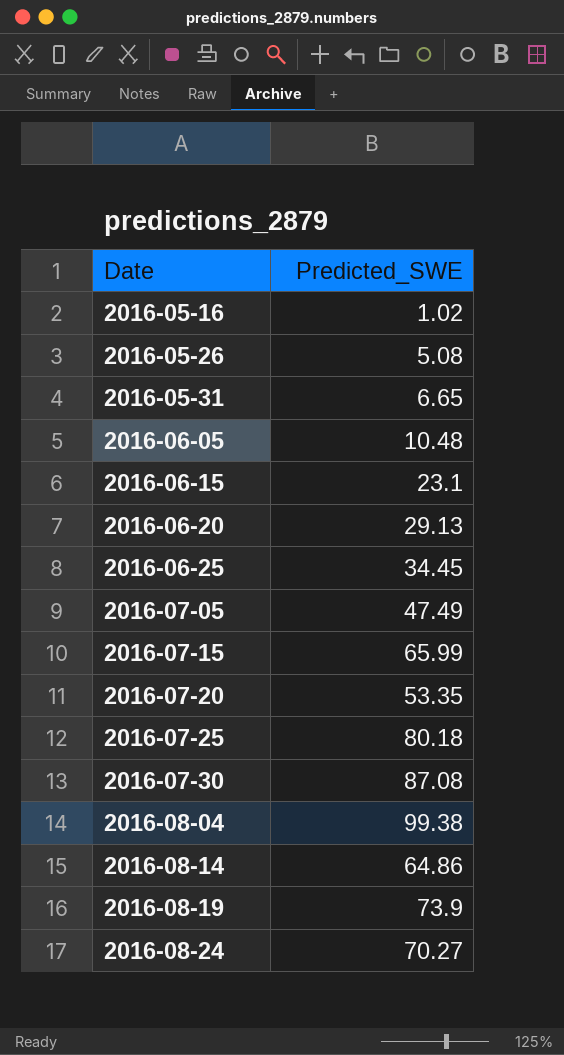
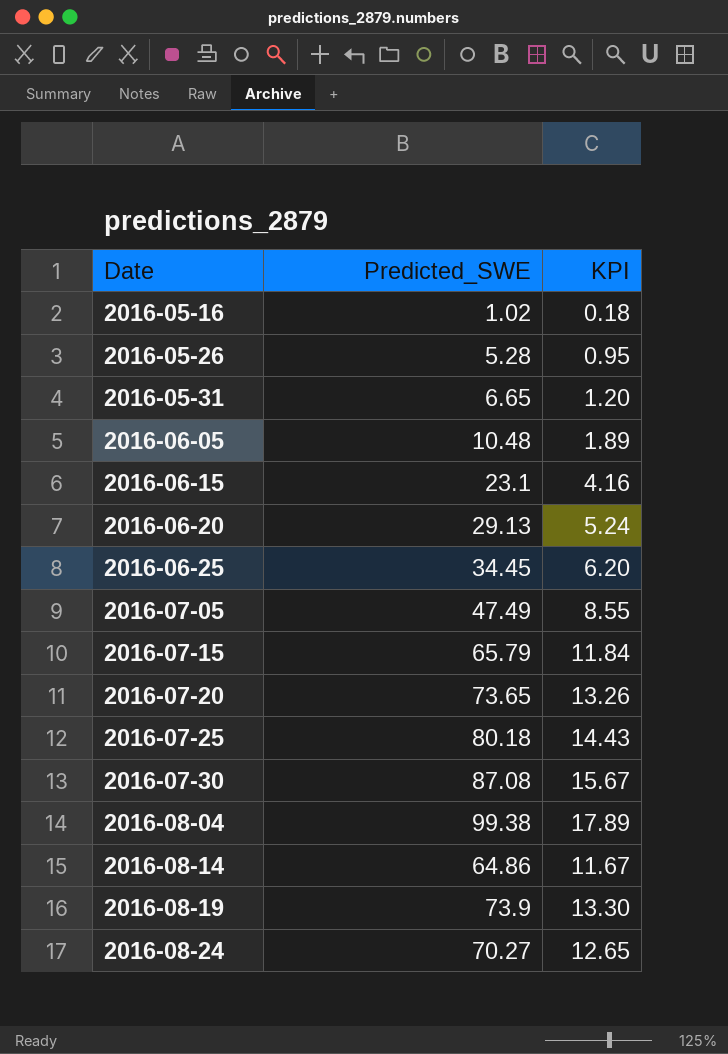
column KPI | formula: none -> [Predicted_SWE] * 0.18
2016-05-26 | Predicted_SWE: 5.08 -> 5.28
2016-07-15 | Predicted_SWE: 65.99 -> 65.79
2016-07-20 | Predicted_SWE: 53.35 -> 73.65

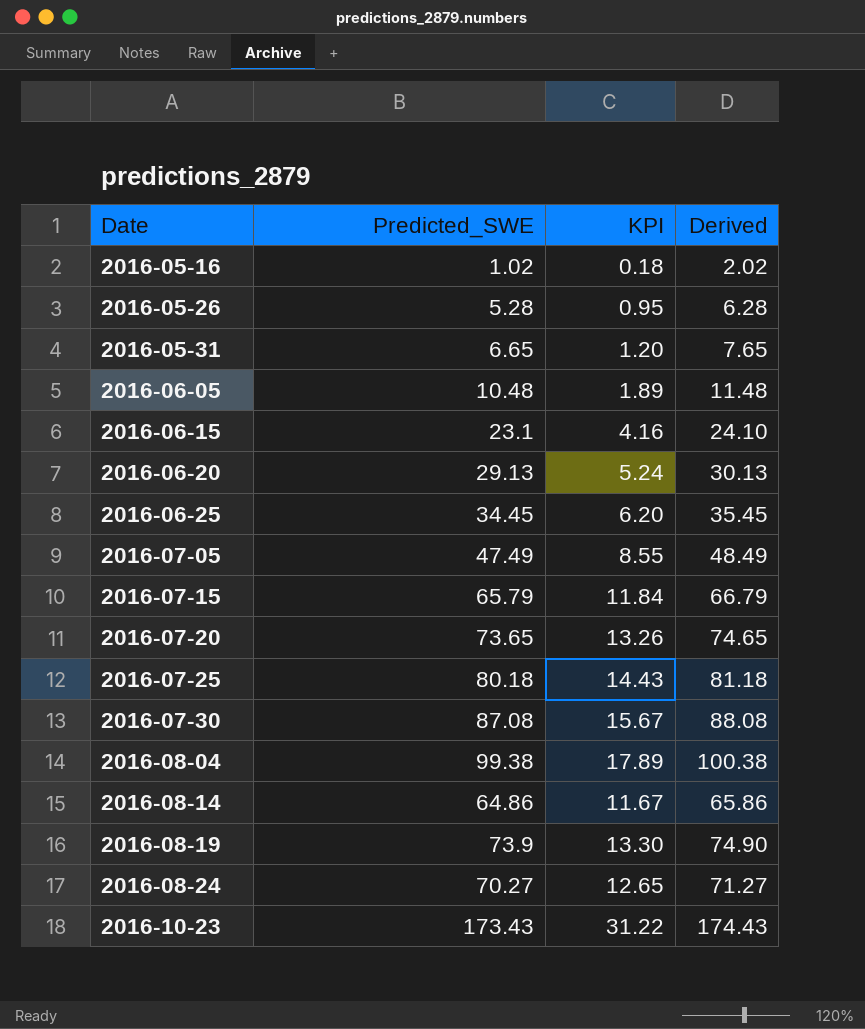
column Derived | formula: none -> [Predicted_SWE] + 1
row 2016-10-23: none -> 173.43 | 31.22 | 174.43

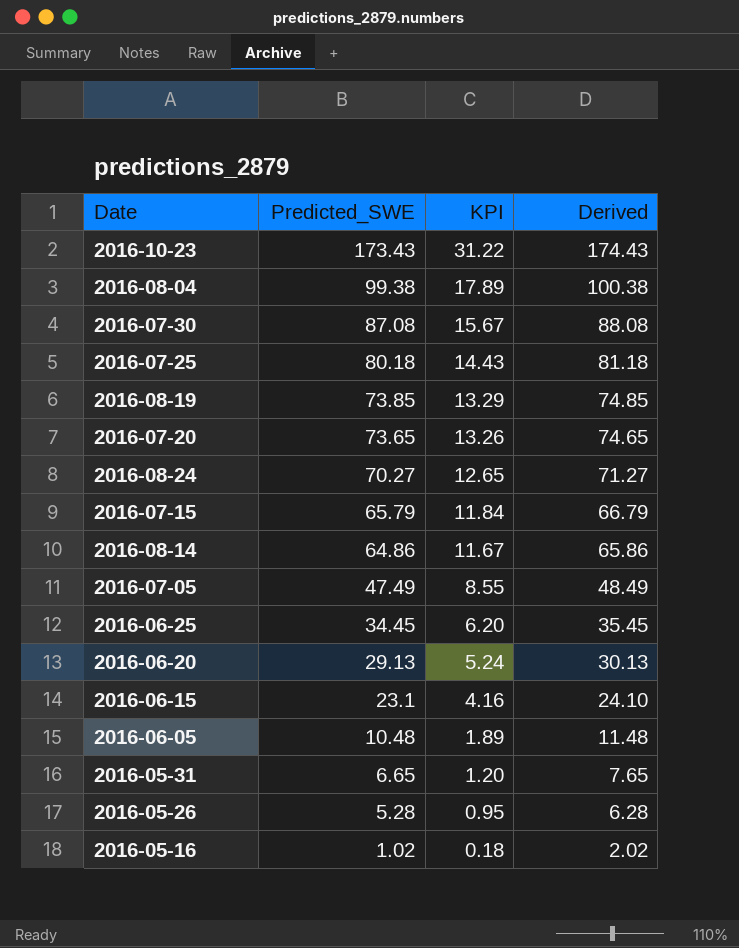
row order: Date ascending -> Predicted_SWE descending
2016-08-19 | Predicted_SWE: 73.9 -> 73.85
2016-08-19 | KPI: 13.30 -> 13.29
2016-08-19 | Derived: 74.90 -> 74.85

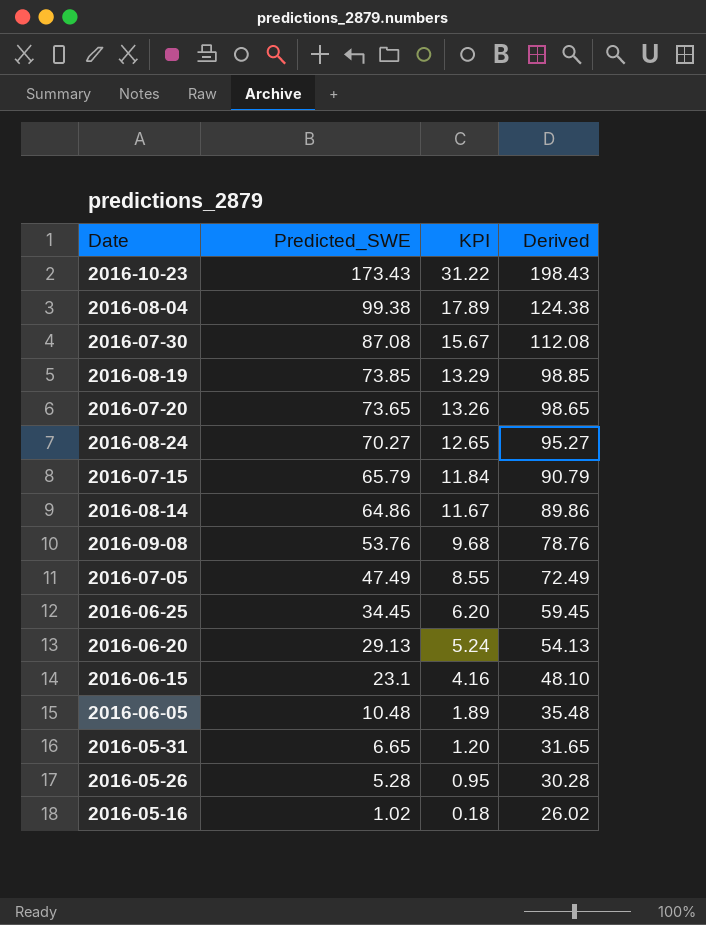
column Derived | formula: [Predicted_SWE] + 1 -> [Predicted_SWE] + 25
row 2016-07-25: 80.18 | 14.43 | 81.18 -> none
row 2016-09-08: none -> 53.76 | 9.68 | 78.76

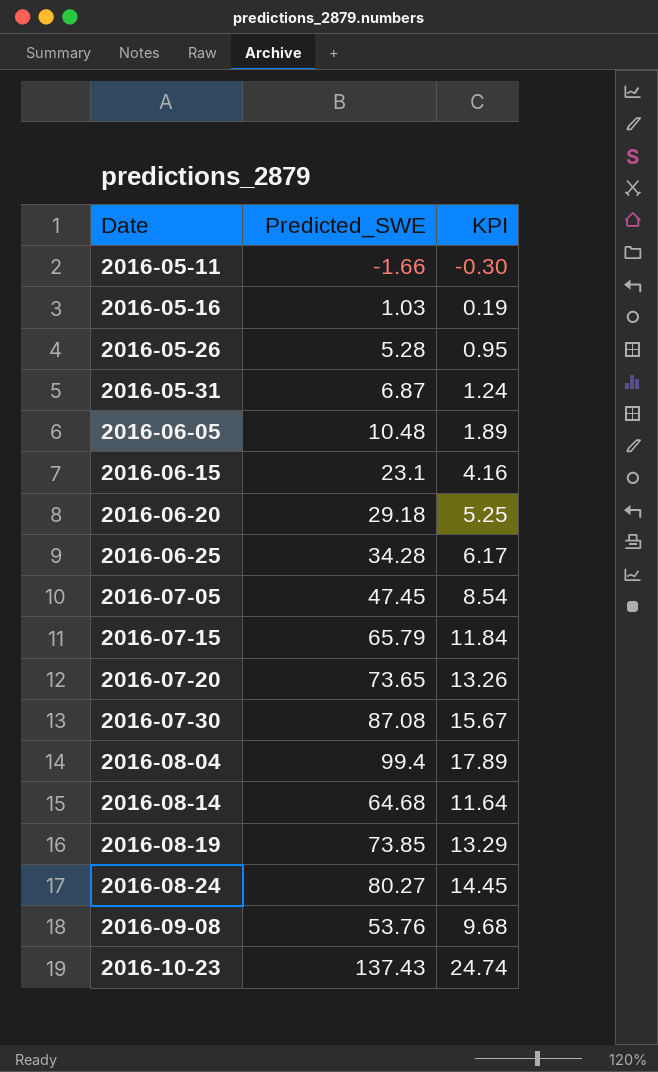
row order: Predicted_SWE descending -> Date ascending
column Derived | formula: [Predicted_SWE] + 25 -> none
row 2016-05-11: none -> -1.66 | -0.30
2016-05-16 | Predicted_SWE: 1.02 -> 1.03
2016-05-16 | KPI: 0.18 -> 0.19
2016-05-31 | Predicted_SWE: 6.65 -> 6.87
2016-05-31 | KPI: 1.20 -> 1.24
2016-06-20 | Predicted_SWE: 29.13 -> 29.18
2016-06-20 | KPI: 5.24 -> 5.25
2016-06-25 | Predicted_SWE: 34.45 -> 34.28
2016-06-25 | KPI: 6.20 -> 6.17
2016-07-05 | Predicted_SWE: 47.49 -> 47.45
2016-07-05 | KPI: 8.55 -> 8.54
2016-08-04 | Predicted_SWE: 99.38 -> 99.4
2016-08-14 | Predicted_SWE: 64.86 -> 64.68
2016-08-14 | KPI: 11.67 -> 11.64
2016-08-24 | Predicted_SWE: 70.27 -> 80.27
2016-08-24 | KPI: 12.65 -> 14.45
2016-10-23 | Predicted_SWE: 173.43 -> 137.43
2016-10-23 | KPI: 31.22 -> 24.74

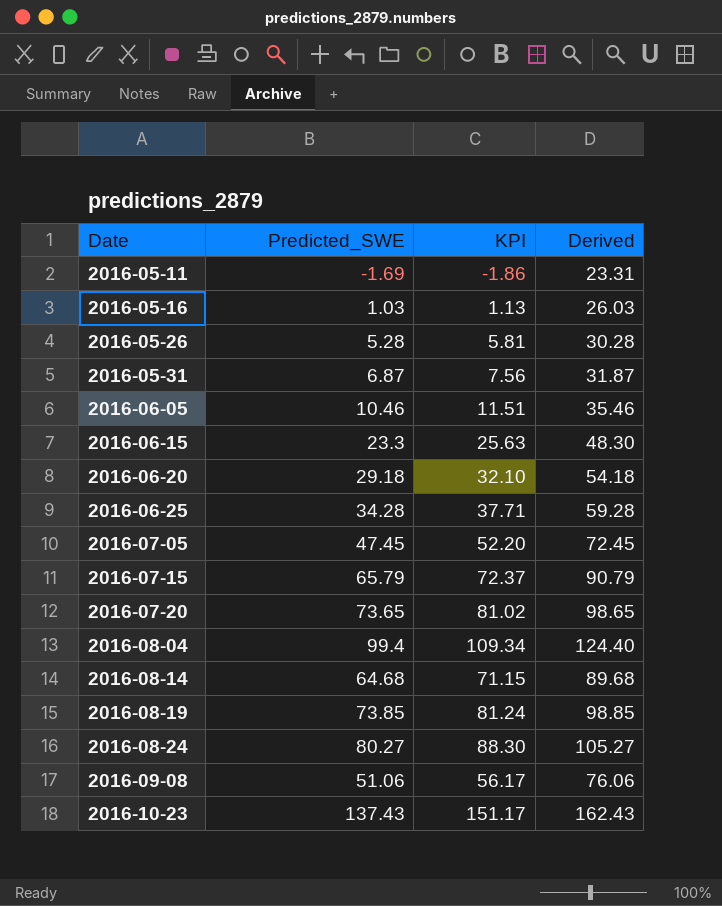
column KPI | formula: [Predicted_SWE] * 0.18 -> [Predicted_SWE] * 1.1
column Derived | formula: none -> [Predicted_SWE] + 25
row 2016-07-30: 87.08 | 15.67 -> none
2016-05-11 | Predicted_SWE: -1.66 -> -1.69
2016-06-05 | Predicted_SWE: 10.48 -> 10.46
2016-06-15 | Predicted_SWE: 23.1 -> 23.3
2016-09-08 | Predicted_SWE: 53.76 -> 51.06

